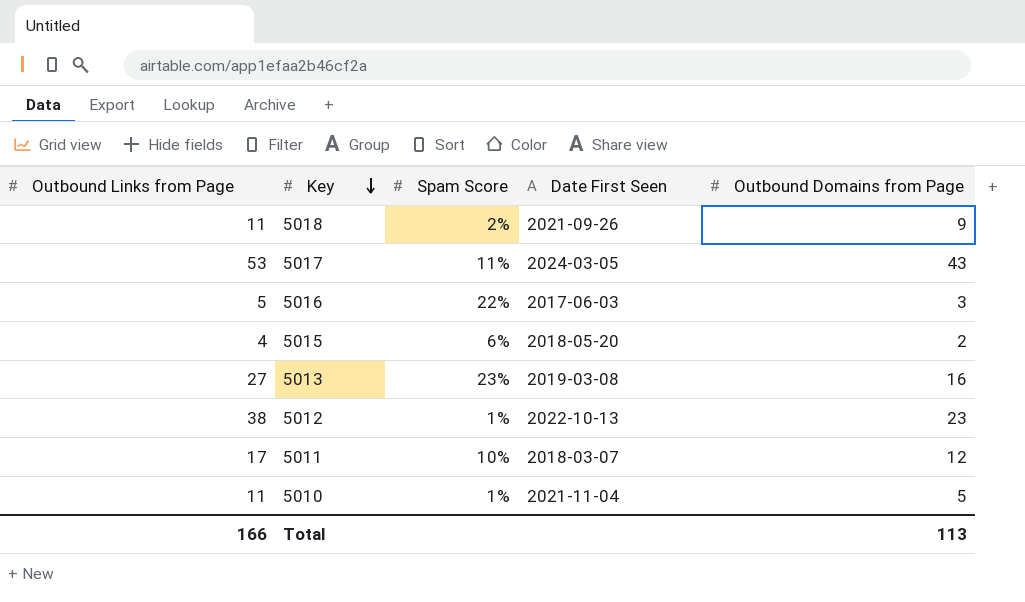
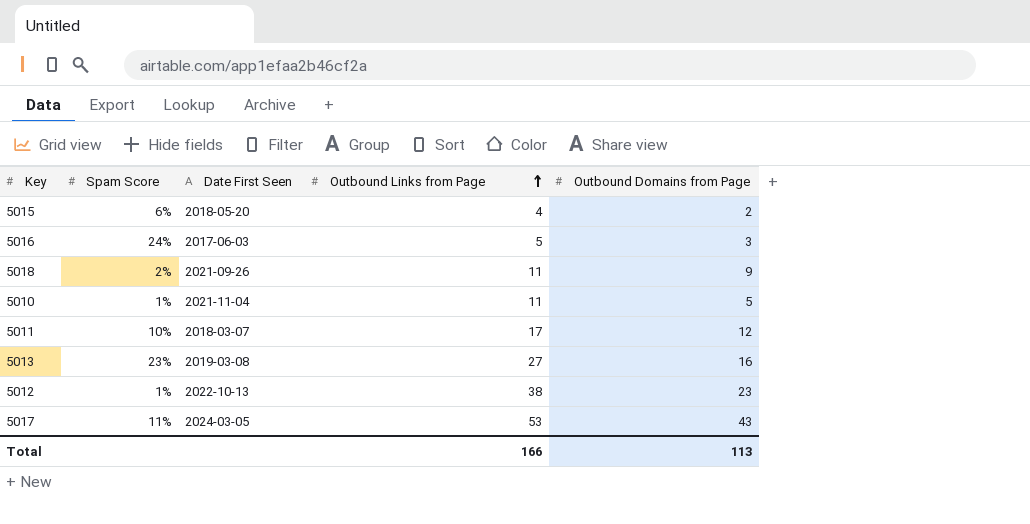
row order: Key descending -> Outbound Links from Page ascending
column Outbound Links from Page | position: 1 -> 4
5016 | Spam Score: 22% -> 24%

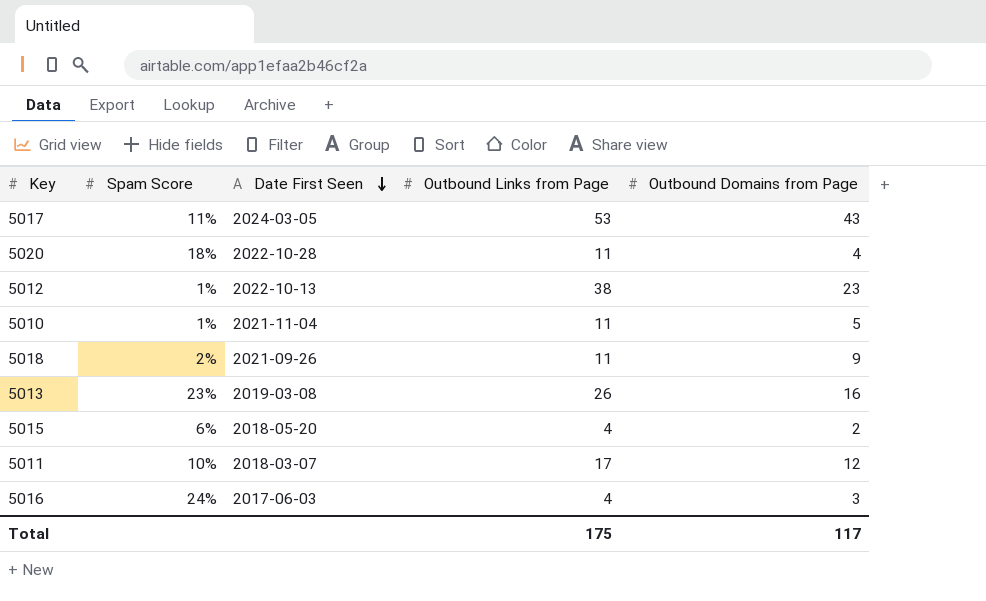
row order: Outbound Links from Page ascending -> Date First Seen descending
row 5020: none -> 18% | 2022-10-28 | 11 | 4
5013 | Outbound Links from Page: 27 -> 26
5016 | Outbound Links from Page: 5 -> 4
Total | Outbound Links from Page: 166 -> 175
Total | Outbound Domains from Page: 113 -> 117

